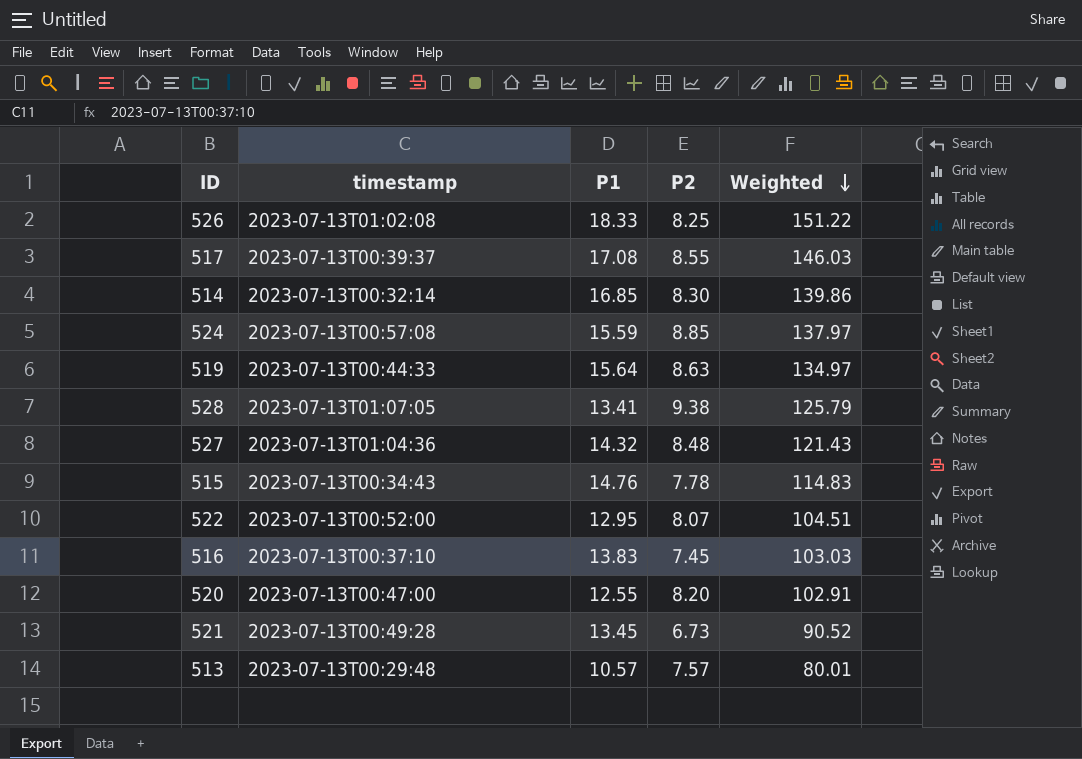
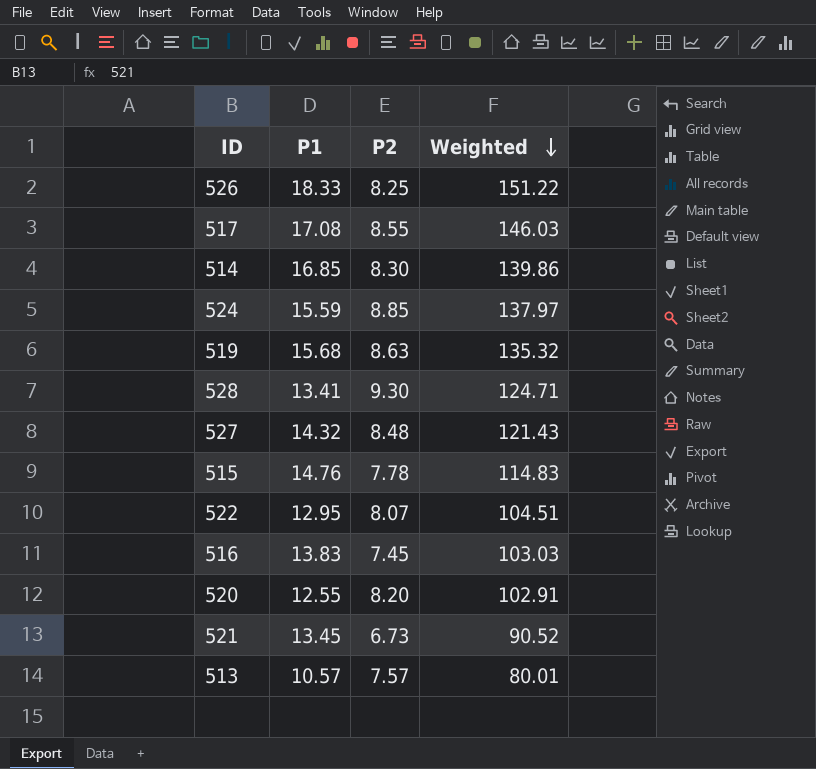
column timestamp | position: 2 -> none
519 | P1: 15.64 -> 15.68
519 | Weighted: 134.97 -> 135.32
528 | P2: 9.38 -> 9.30
528 | Weighted: 125.79 -> 124.71

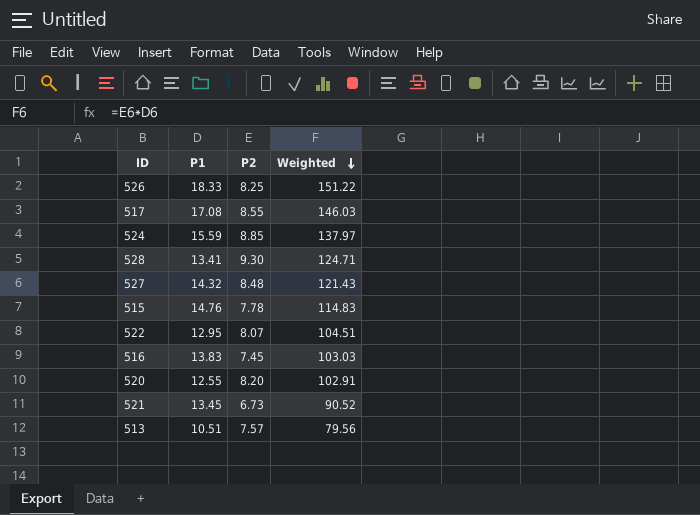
row 514: 16.85 | 8.30 | 139.86 -> none
row 519: 15.68 | 8.63 | 135.32 -> none
513 | P1: 10.57 -> 10.51
513 | Weighted: 80.01 -> 79.56

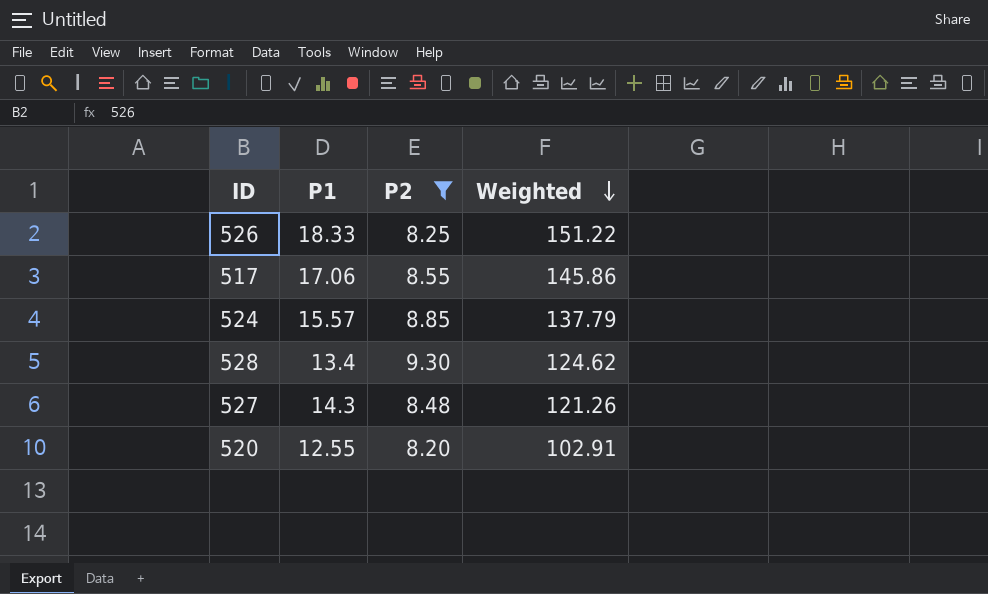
filter: none -> P2 >= 8.20
517 | P1: 17.08 -> 17.06
517 | Weighted: 146.03 -> 145.86
524 | P1: 15.59 -> 15.57
524 | Weighted: 137.97 -> 137.79
528 | P1: 13.41 -> 13.4
528 | Weighted: 124.71 -> 124.62
527 | P1: 14.32 -> 14.3
527 | Weighted: 121.43 -> 121.26

